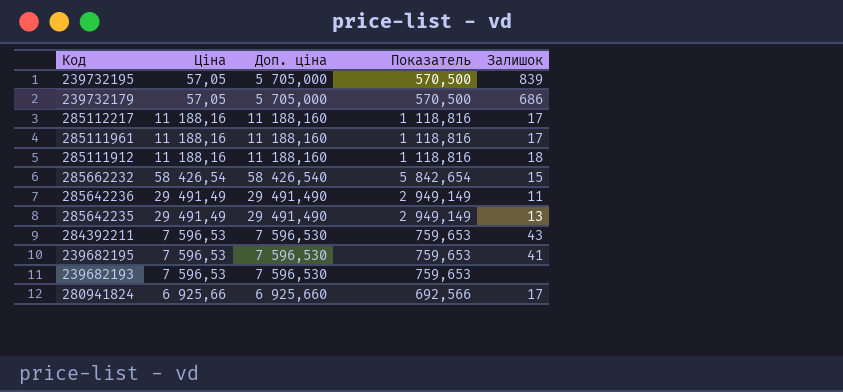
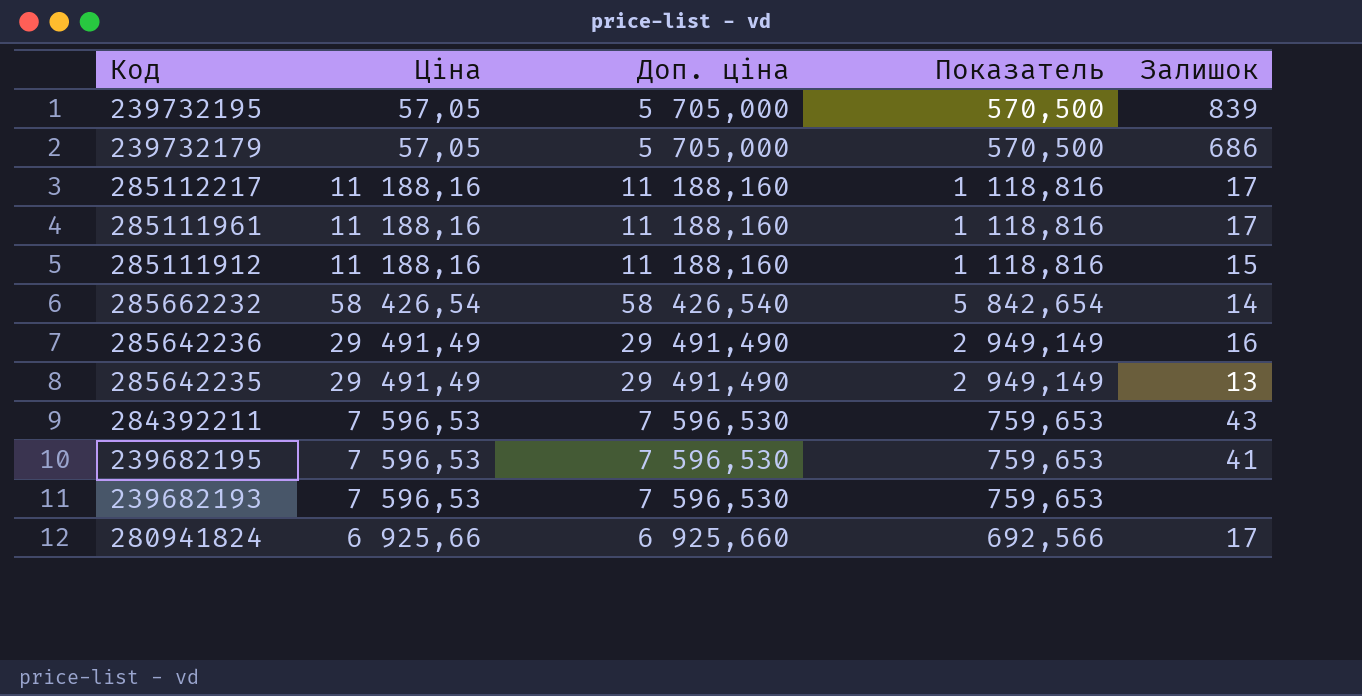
285111912 | Залишок: 18 -> 15
285662232 | Залишок: 15 -> 14
285642236 | Залишок: 11 -> 16

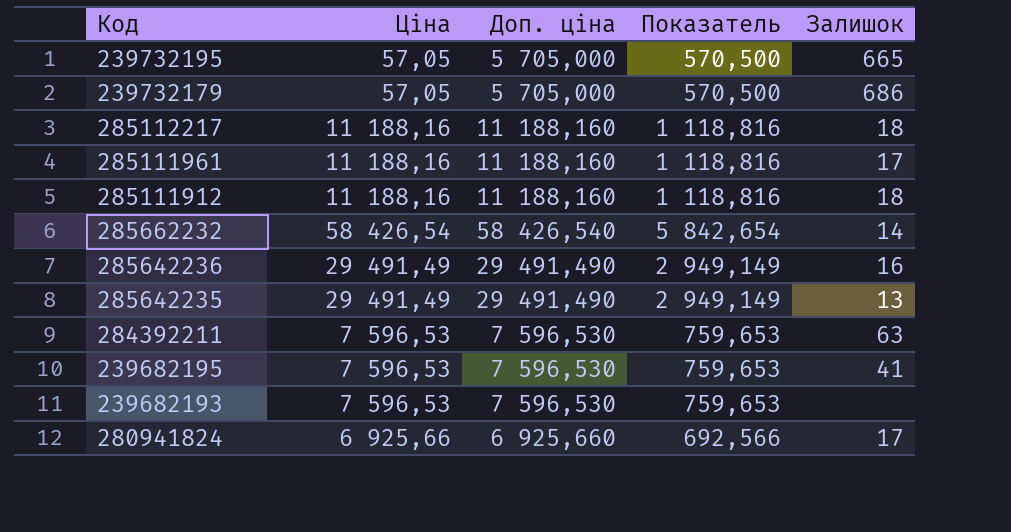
239732195 | Залишок: 839 -> 665
285112217 | Залишок: 17 -> 18
285111912 | Залишок: 15 -> 18
284392211 | Залишок: 43 -> 63

